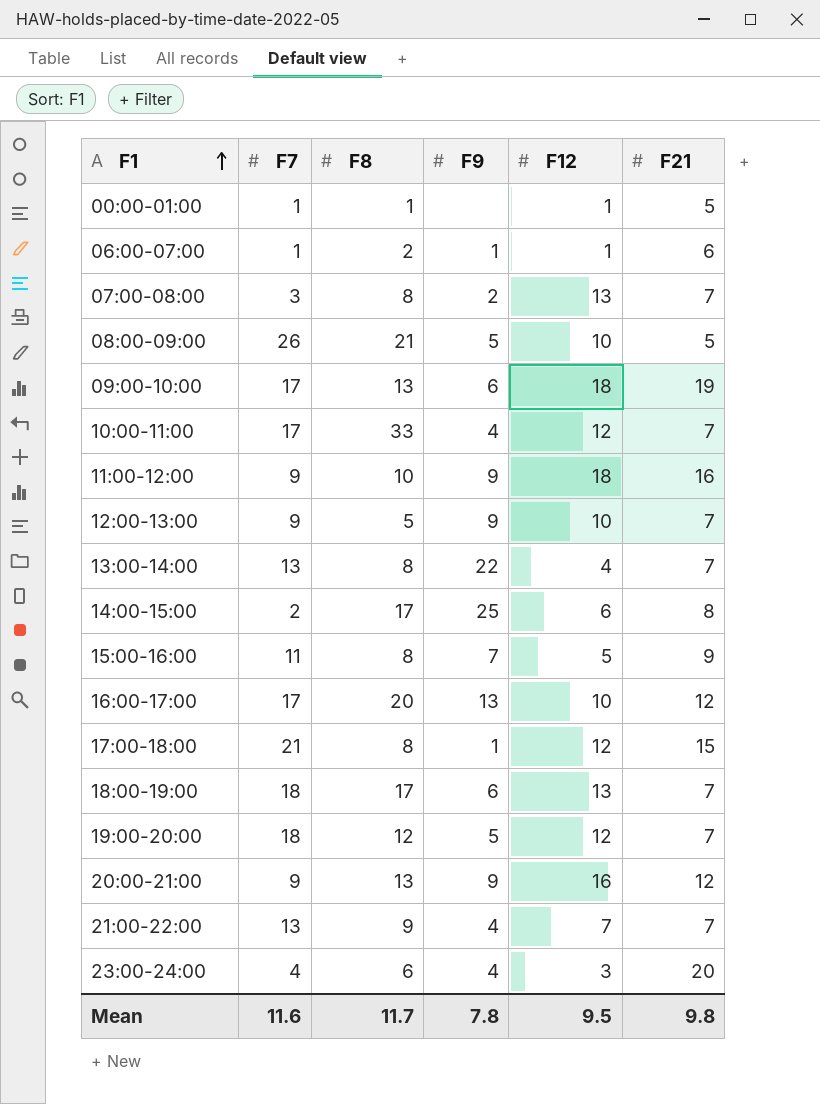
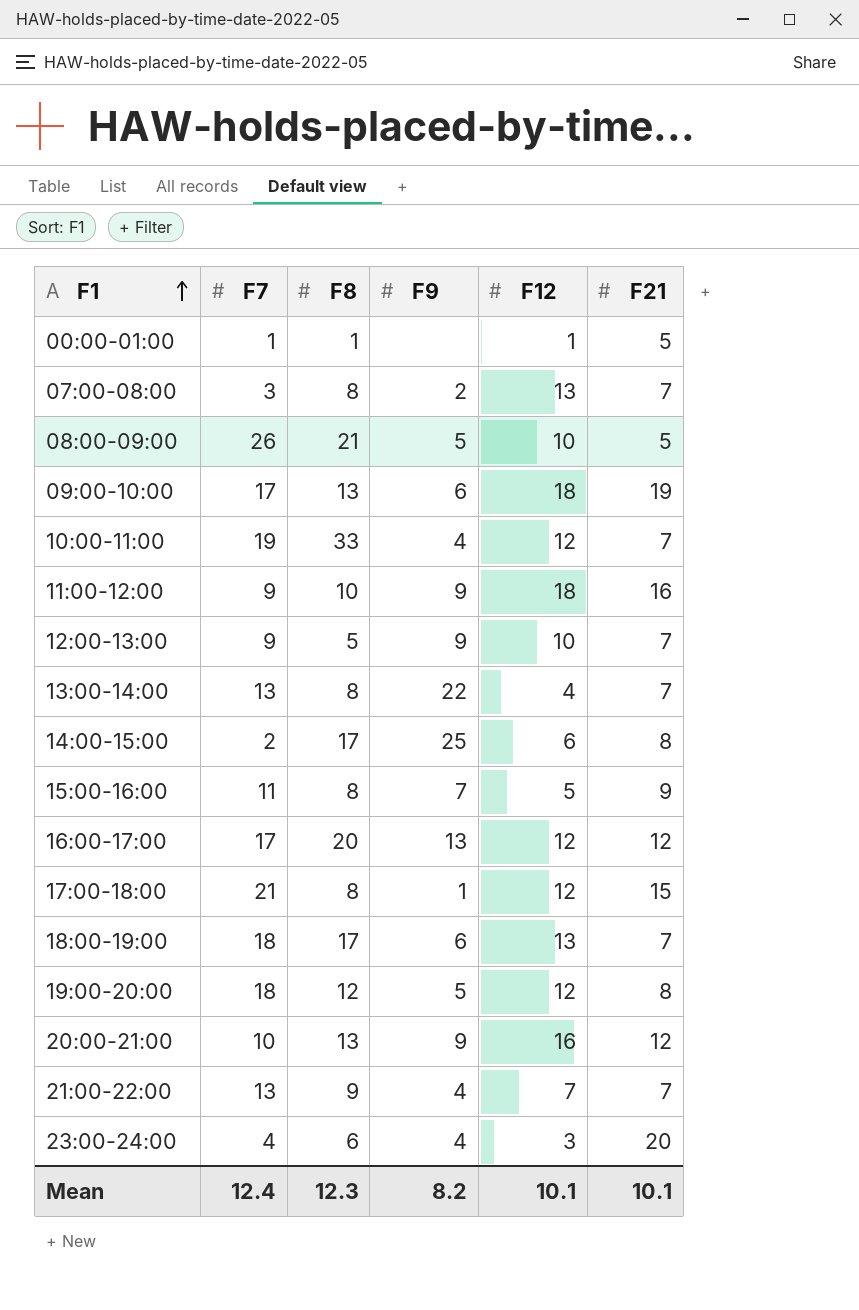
row 06:00-07:00: 1 | 2 | 1 | 1 | 6 -> none
10:00-11:00 | F7: 17 -> 19
16:00-17:00 | F12: 10 -> 12
19:00-20:00 | F21: 7 -> 8
20:00-21:00 | F7: 9 -> 10
Mean | F7: 11.6 -> 12.4
Mean | F8: 11.7 -> 12.3
Mean | F9: 7.8 -> 8.2
Mean | F12: 9.5 -> 10.1
Mean | F21: 9.8 -> 10.1

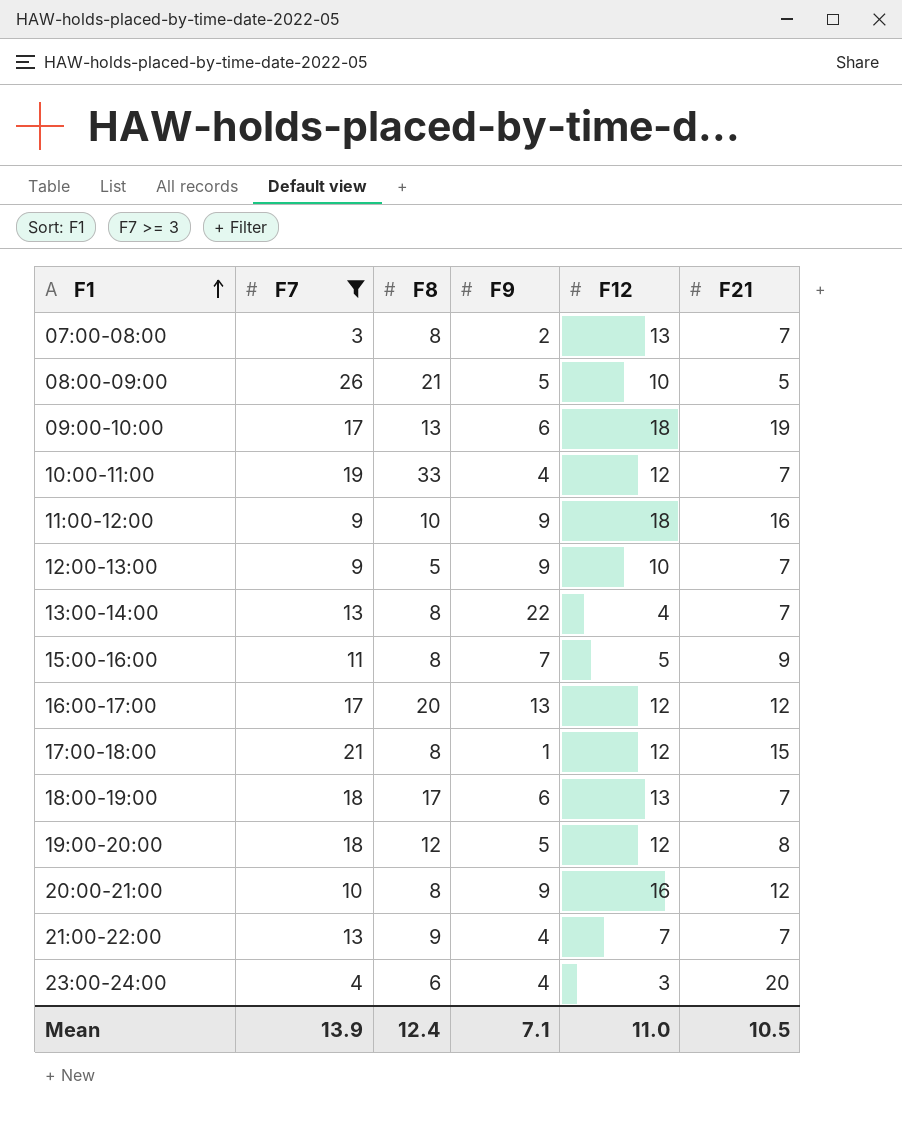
filter: none -> F7 >= 3
20:00-21:00 | F8: 13 -> 8
Mean | F7: 12.4 -> 13.9
Mean | F8: 12.3 -> 12.4
Mean | F9: 8.2 -> 7.1
Mean | F12: 10.1 -> 11.0
Mean | F21: 10.1 -> 10.5

